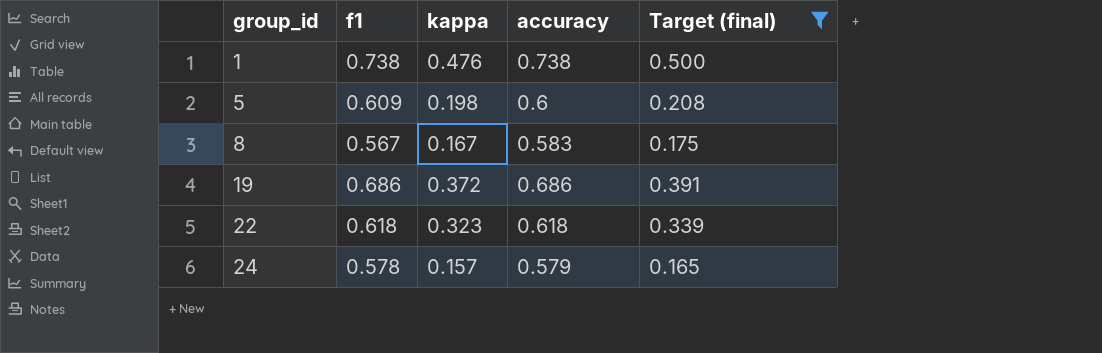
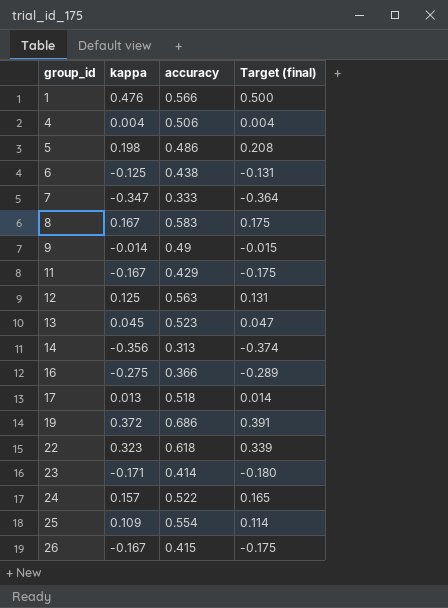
filter: Target (final) >= 0.165 -> none
column f1 | position: 2 -> none
1 | accuracy: 0.738 -> 0.566
5 | accuracy: 0.6 -> 0.486
24 | accuracy: 0.579 -> 0.522

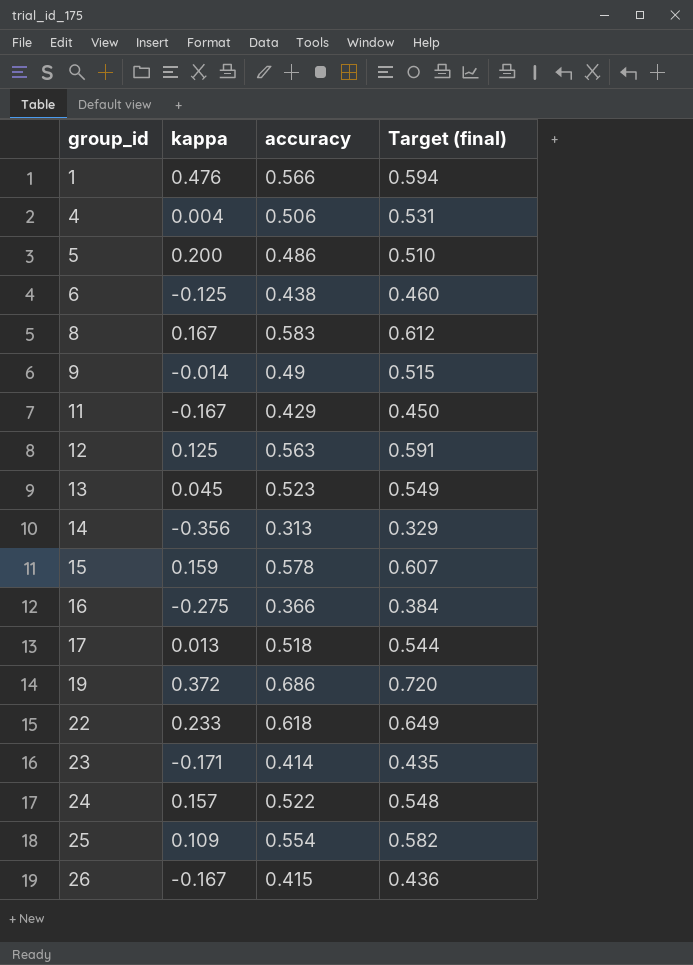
column Target (final) | formula: [kappa] * 1.05 -> [accuracy] * 1.05
row 7: -0.347 | 0.333 | -0.364 -> none
5 | kappa: 0.198 -> 0.200
row 15: none -> 0.159 | 0.578 | 0.607
22 | kappa: 0.323 -> 0.233

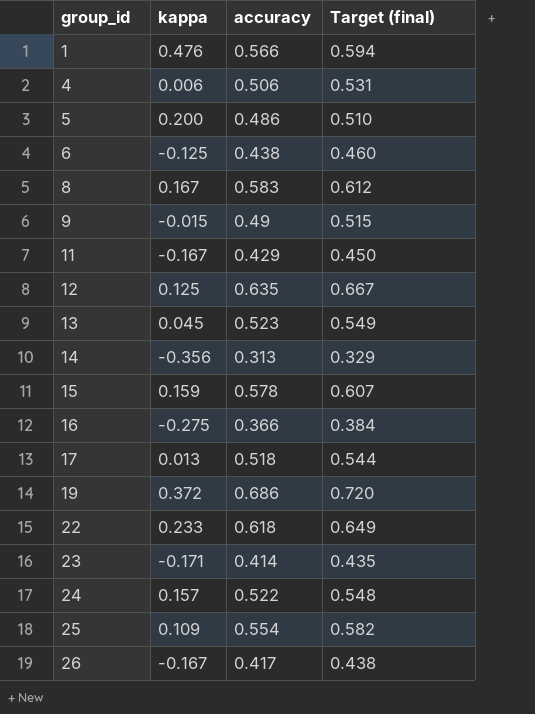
4 | kappa: 0.004 -> 0.006
9 | kappa: -0.014 -> -0.015
12 | accuracy: 0.563 -> 0.635
12 | Target (final): 0.591 -> 0.667
26 | accuracy: 0.415 -> 0.417
26 | Target (final): 0.436 -> 0.438

